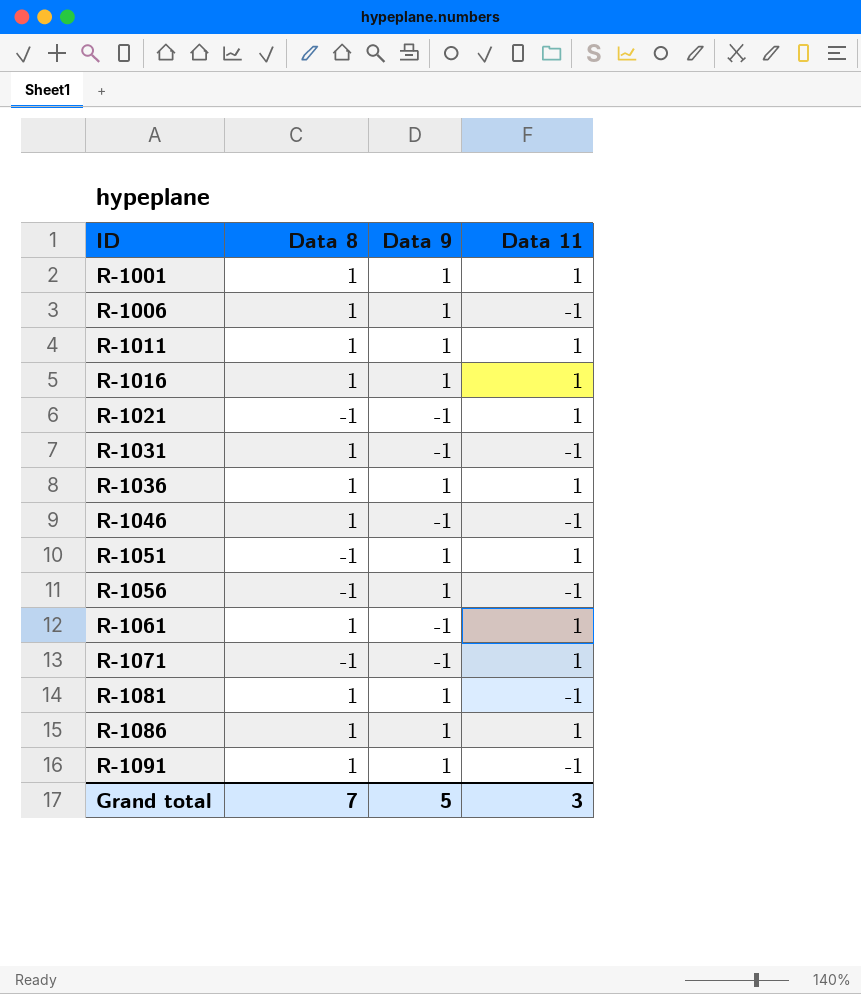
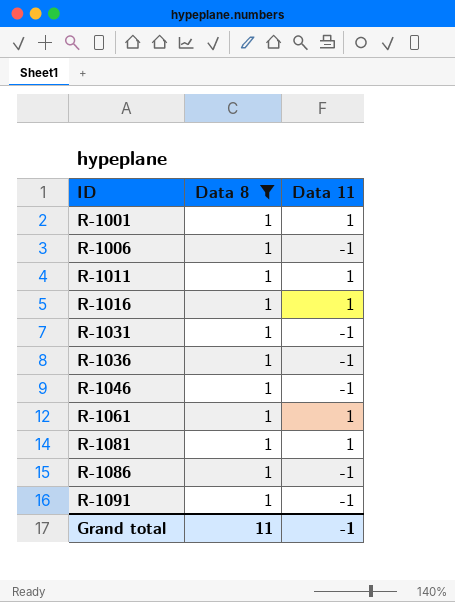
filter: none -> Data 8 = 1
column Data 9 | position: 3 -> none
R-1036 | Data 11: 1 -> -1
R-1081 | Data 11: -1 -> 1
R-1086 | Data 11: 1 -> -1
Grand total | Data 8: 7 -> 11
Grand total | Data 11: 3 -> -1

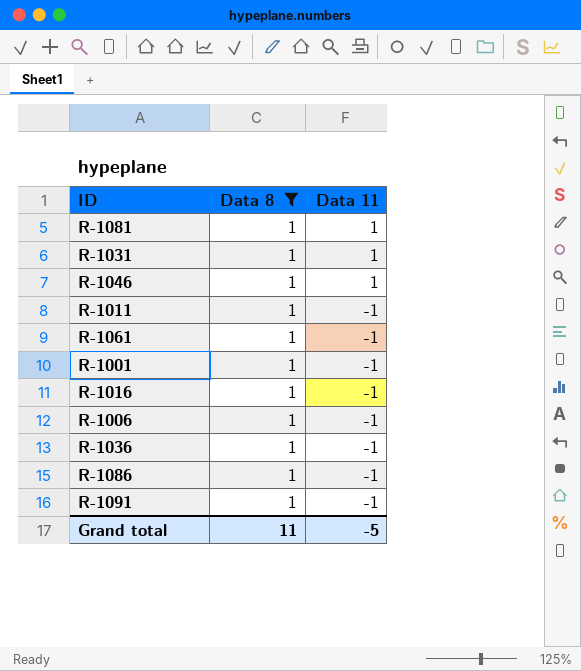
row order: ID ascending -> Data 11 descending
R-1031 | Data 11: -1 -> 1
R-1046 | Data 11: -1 -> 1
R-1011 | Data 11: 1 -> -1
R-1061 | Data 11: 1 -> -1
R-1001 | Data 11: 1 -> -1
R-1016 | Data 11: 1 -> -1
Grand total | Data 11: -1 -> -5

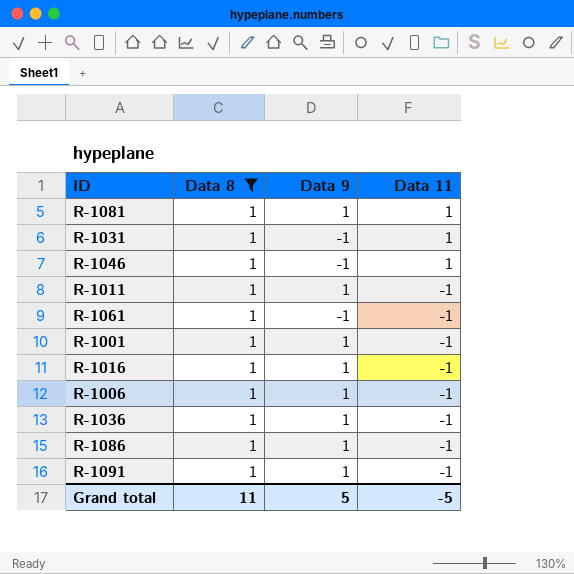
column Data 9 | position: none -> 3

